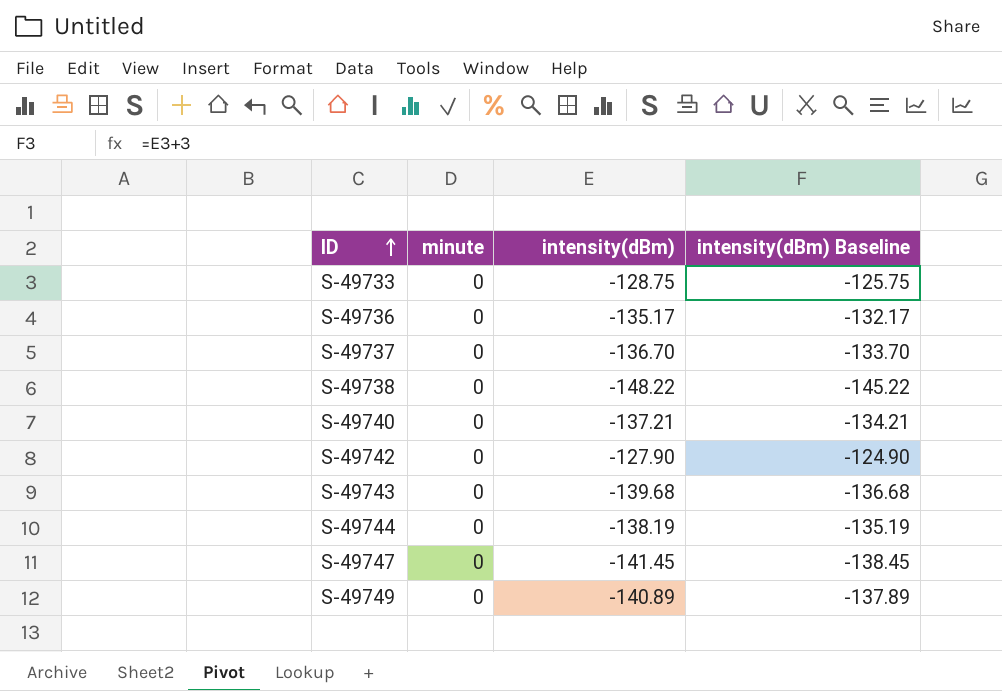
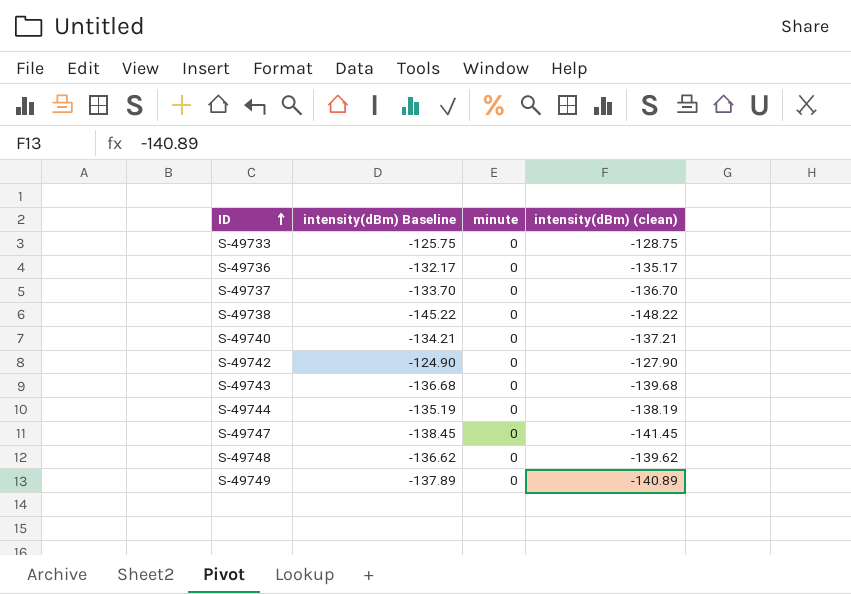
column intensity(dBm) Baseline | position: 4 -> 2
column name: intensity(dBm) -> intensity(dBm) (clean)
row S-49748: none -> -136.62 | 0 | -139.62

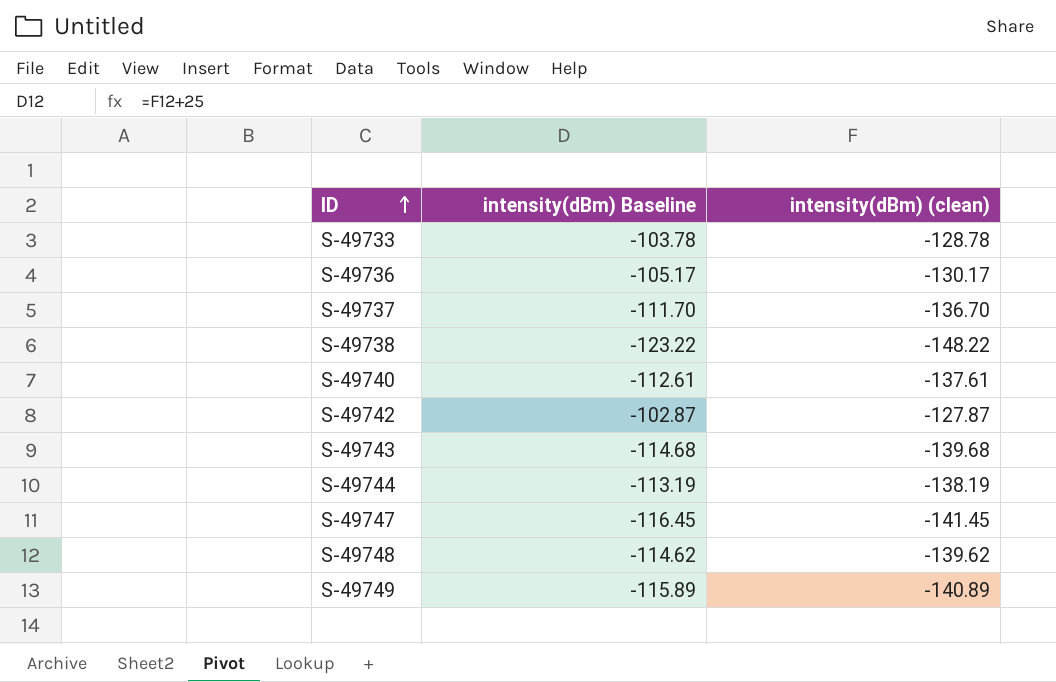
column minute | position: 3 -> none
column intensity(dBm) Baseline | formula: [intensity(dBm) (clean)] + 3 -> [intensity(dBm) (clean)] + 25
S-49733 | intensity(dBm) (clean): -128.75 -> -128.78
S-49736 | intensity(dBm) (clean): -135.17 -> -130.17
S-49740 | intensity(dBm) (clean): -137.21 -> -137.61
S-49742 | intensity(dBm) (clean): -127.90 -> -127.87

